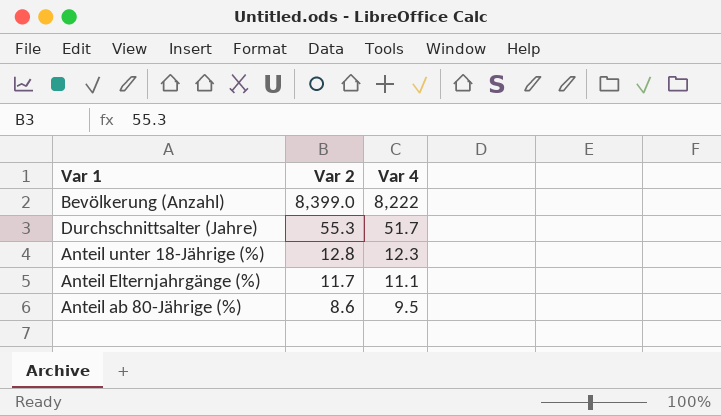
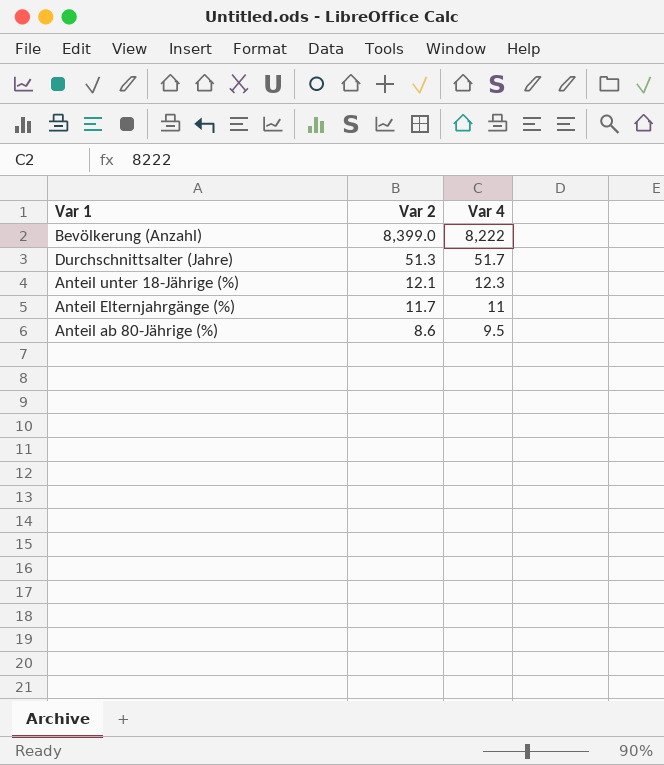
Durchschnittsalter (Jahre) | Var 2: 55.3 -> 51.3
Anteil unter 18-Jährige (%) | Var 2: 12.8 -> 12.1
Anteil Elternjahrgänge (%) | Var 4: 11.1 -> 11

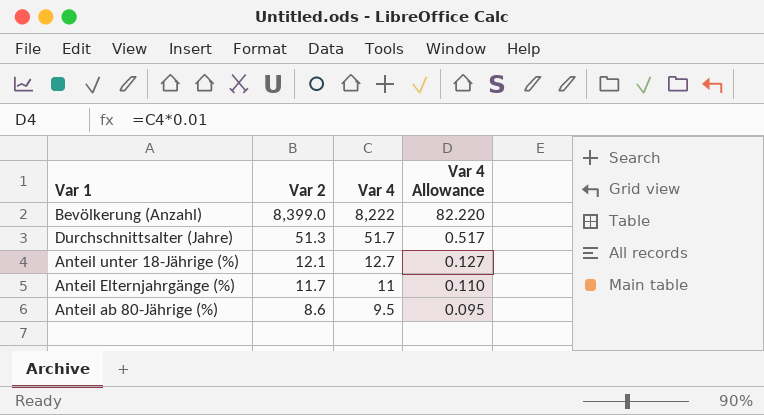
column Var 4 Allowance | formula: none -> [Var 4] * 0.01
Anteil unter 18-Jährige (%) | Var 4: 12.3 -> 12.7

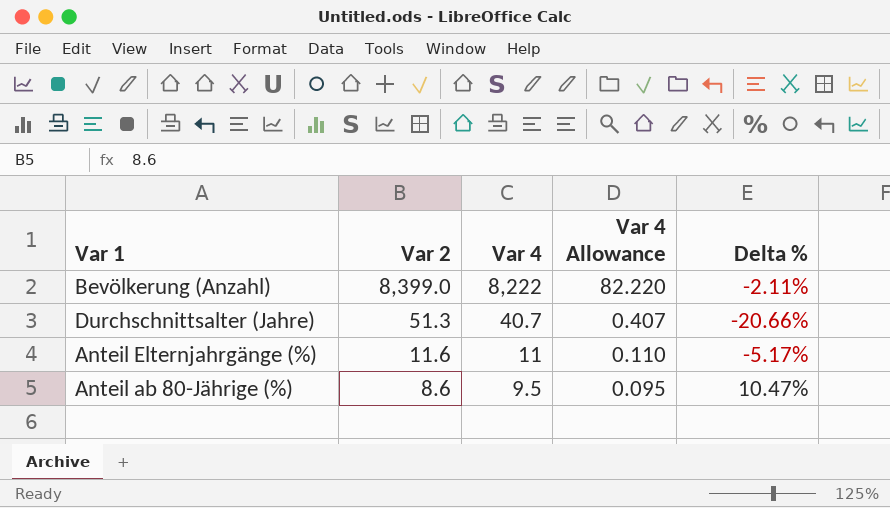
column Delta % | formula: none -> ([Var 4] - [Var 2]) / [Var 2]
row Anteil unter 18-Jährige (%): 12.1 | 12.7 | 0.127 -> none
Durchschnittsalter (Jahre) | Var 4: 51.7 -> 40.7
Durchschnittsalter (Jahre) | Var 4 Allowance: 0.517 -> 0.407
Anteil Elternjahrgänge (%) | Var 2: 11.7 -> 11.6

